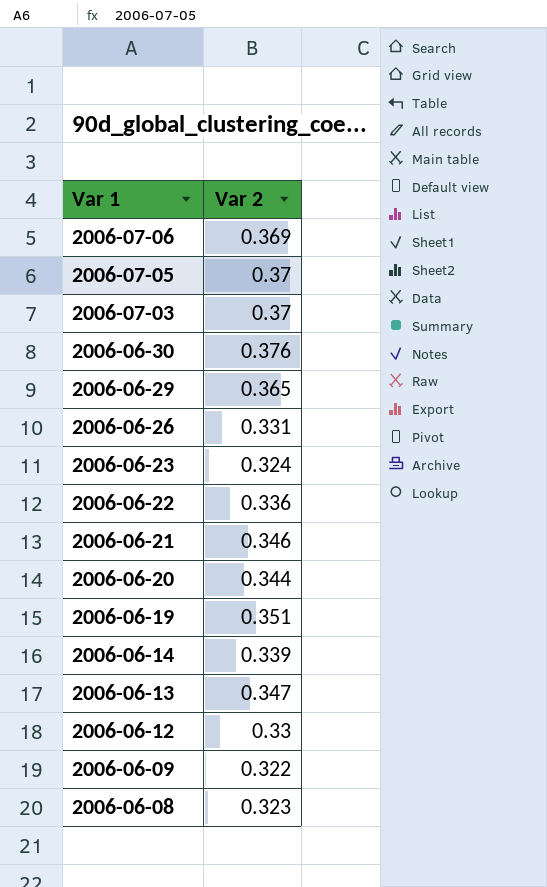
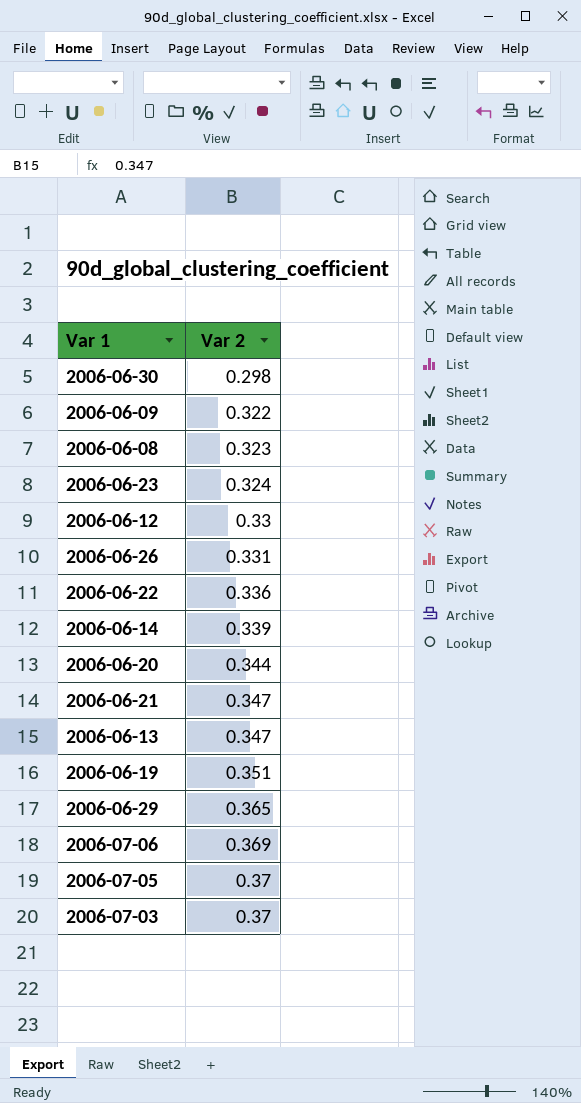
row order: Var 1 descending -> Var 2 ascending
2006-06-30 | Var 2: 0.376 -> 0.298
2006-06-21 | Var 2: 0.346 -> 0.347

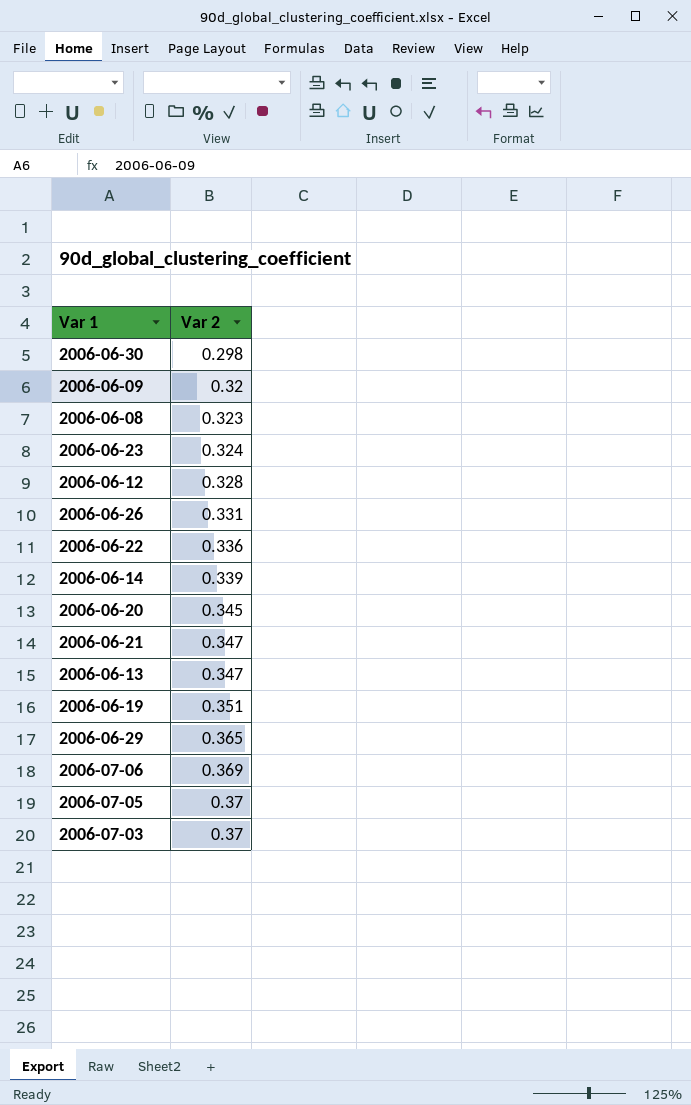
2006-06-09 | Var 2: 0.322 -> 0.32
2006-06-12 | Var 2: 0.33 -> 0.328
2006-06-20 | Var 2: 0.344 -> 0.345

